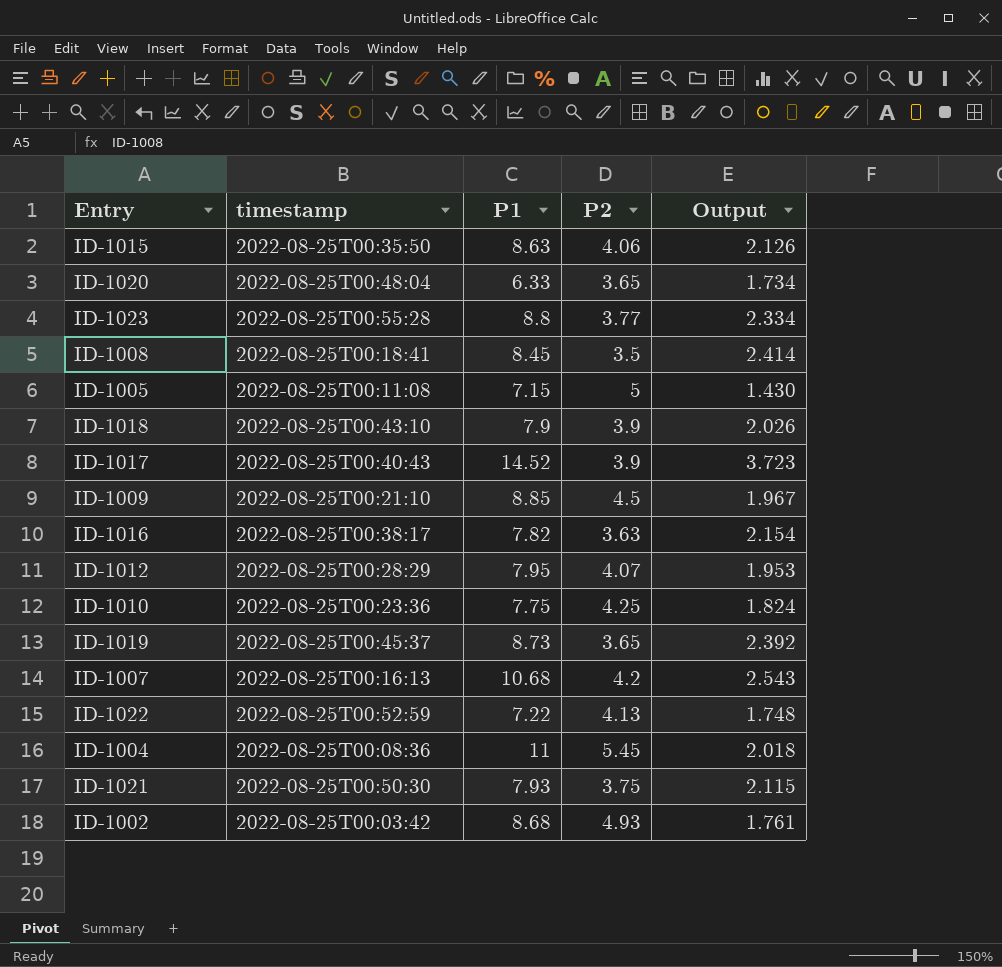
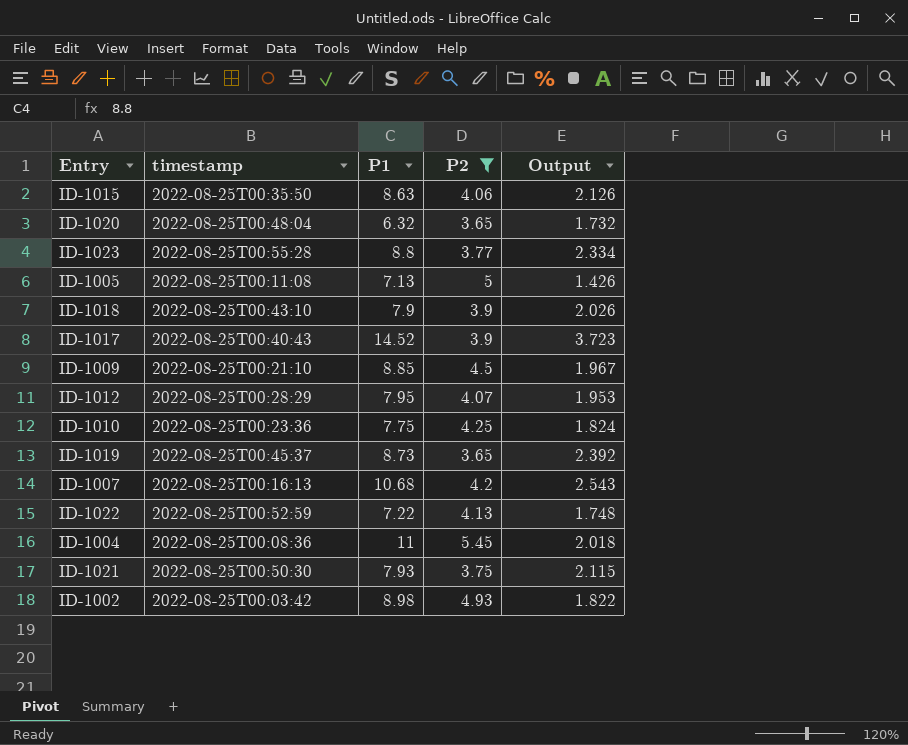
filter: none -> P2 >= 3.65
ID-1020 | P1: 6.33 -> 6.32
ID-1020 | Output: 1.734 -> 1.732
ID-1005 | P1: 7.15 -> 7.13
ID-1005 | Output: 1.430 -> 1.426
ID-1002 | P1: 8.68 -> 8.98
ID-1002 | Output: 1.761 -> 1.822

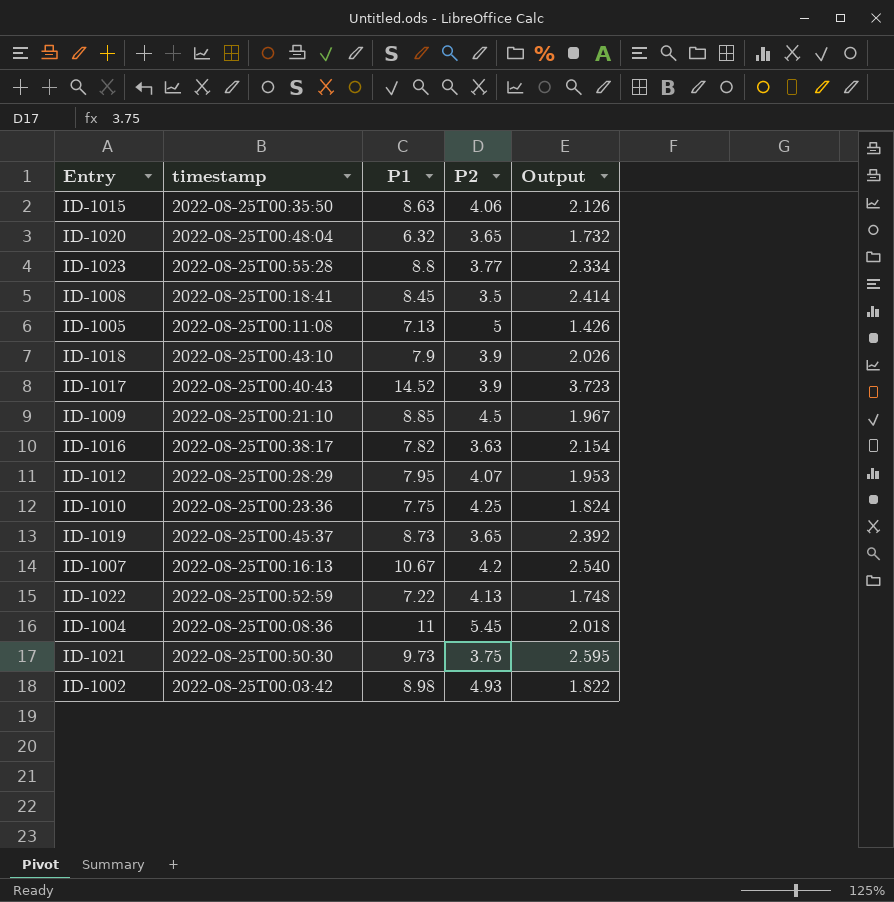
filter: P2 >= 3.65 -> none
ID-1007 | P1: 10.68 -> 10.67
ID-1007 | Output: 2.543 -> 2.540
ID-1021 | P1: 7.93 -> 9.73
ID-1021 | Output: 2.115 -> 2.595

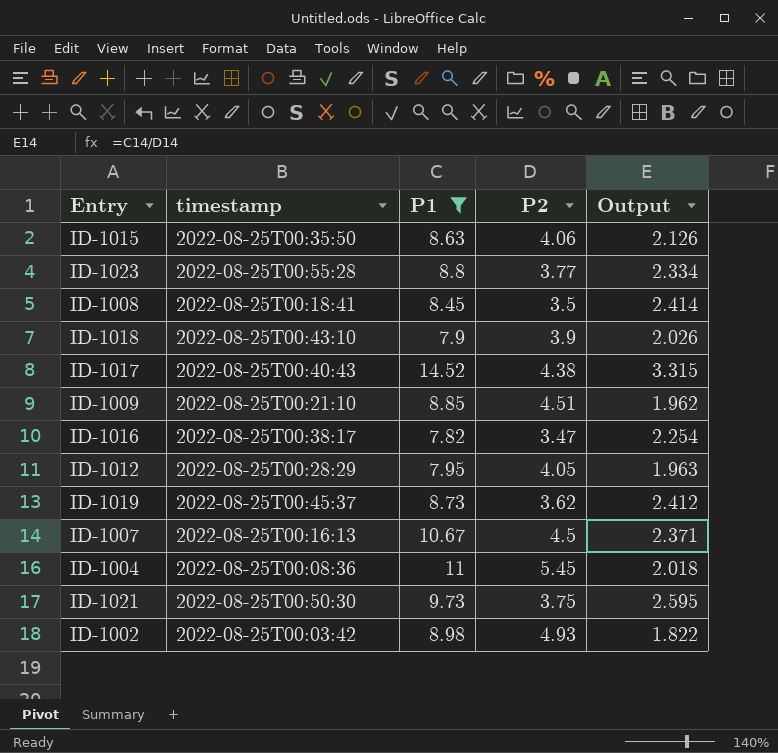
filter: none -> P1 >= 7.82
ID-1017 | P2: 3.9 -> 4.38
ID-1017 | Output: 3.723 -> 3.315
ID-1009 | P2: 4.5 -> 4.51
ID-1009 | Output: 1.967 -> 1.962
ID-1016 | P2: 3.63 -> 3.47
ID-1016 | Output: 2.154 -> 2.254
ID-1012 | P2: 4.07 -> 4.05
ID-1012 | Output: 1.953 -> 1.963
ID-1019 | P2: 3.65 -> 3.62
ID-1019 | Output: 2.392 -> 2.412
ID-1007 | P2: 4.2 -> 4.5
ID-1007 | Output: 2.540 -> 2.371

